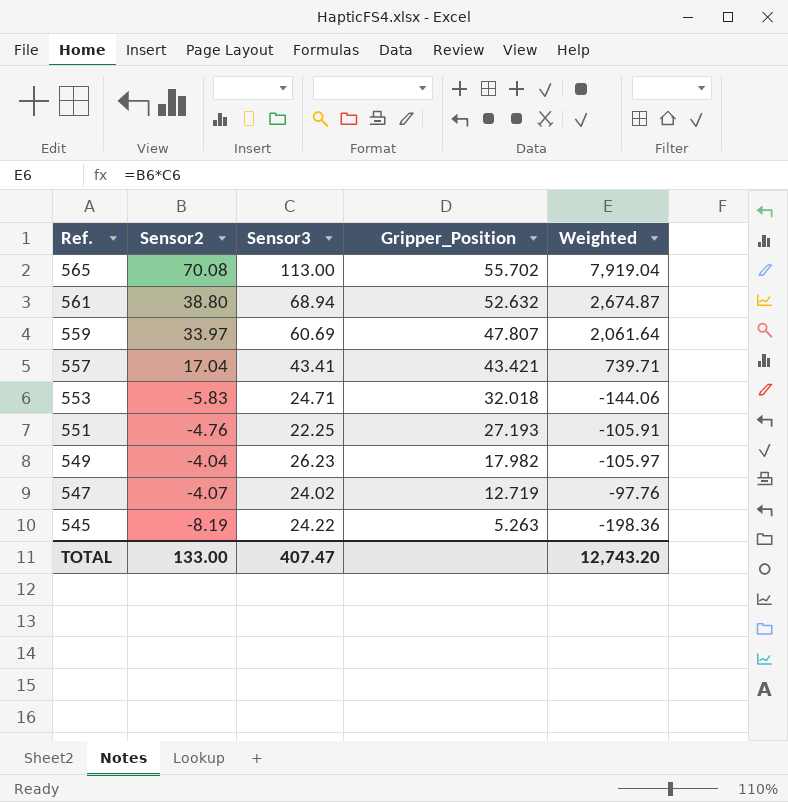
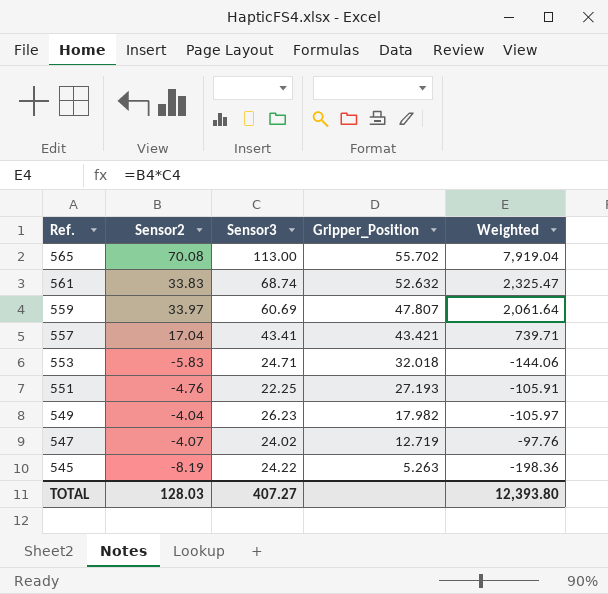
561 | Sensor2: 38.80 -> 33.83
561 | Sensor3: 68.94 -> 68.74
561 | Weighted: 2,674.87 -> 2,325.47
TOTAL | Sensor2: 133.00 -> 128.03
TOTAL | Sensor3: 407.47 -> 407.27
TOTAL | Weighted: 12,743.20 -> 12,393.80

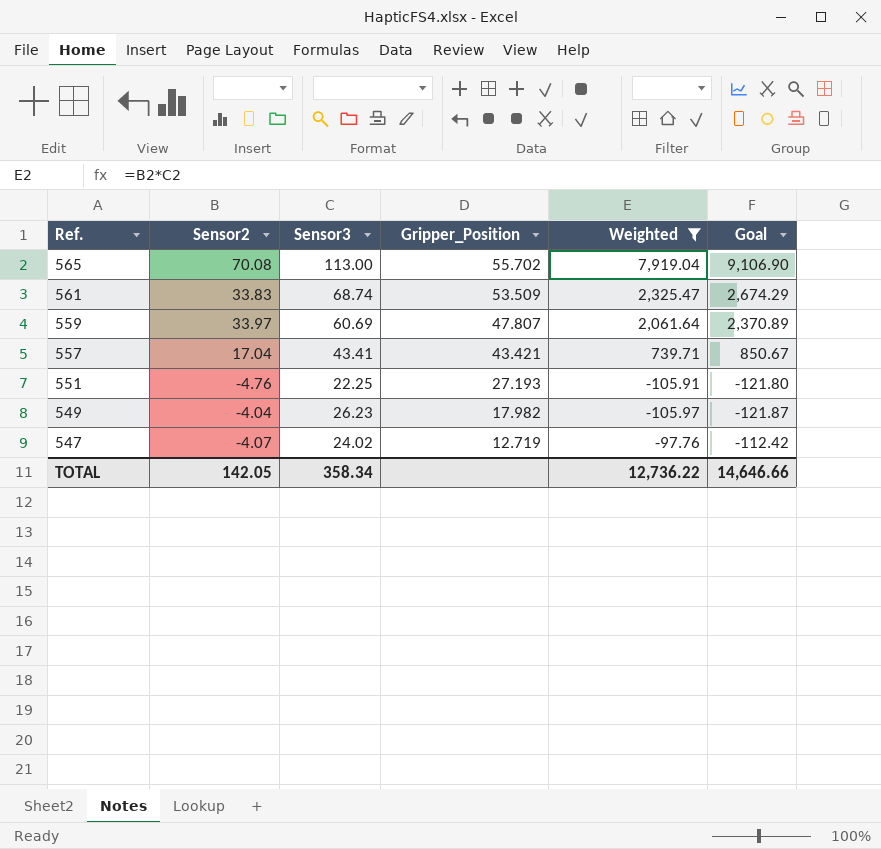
filter: none -> Weighted >= -105.97
column Goal | formula: none -> [Weighted] * 1.15
561 | Gripper_Position: 52.632 -> 53.509
TOTAL | Sensor2: 128.03 -> 142.05
TOTAL | Sensor3: 407.27 -> 358.34
TOTAL | Weighted: 12,393.80 -> 12,736.22

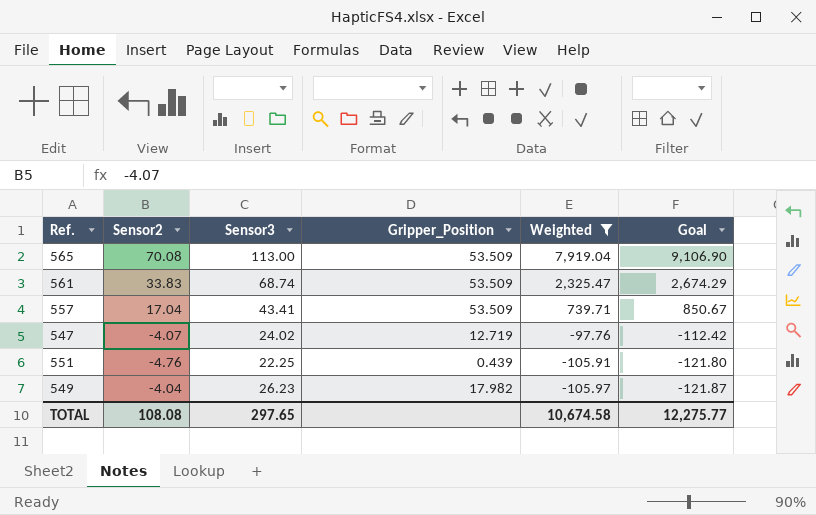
row order: Ref. descending -> Weighted descending
row 559: 33.97 | 60.69 | 47.807 | 2,061.64 | 2,370.89 -> none
565 | Gripper_Position: 55.702 -> 53.509
557 | Gripper_Position: 43.421 -> 53.509
551 | Gripper_Position: 27.193 -> 0.439
TOTAL | Sensor2: 142.05 -> 108.08
TOTAL | Sensor3: 358.34 -> 297.65
TOTAL | Weighted: 12,736.22 -> 10,674.58
TOTAL | Goal: 14,646.66 -> 12,275.77

